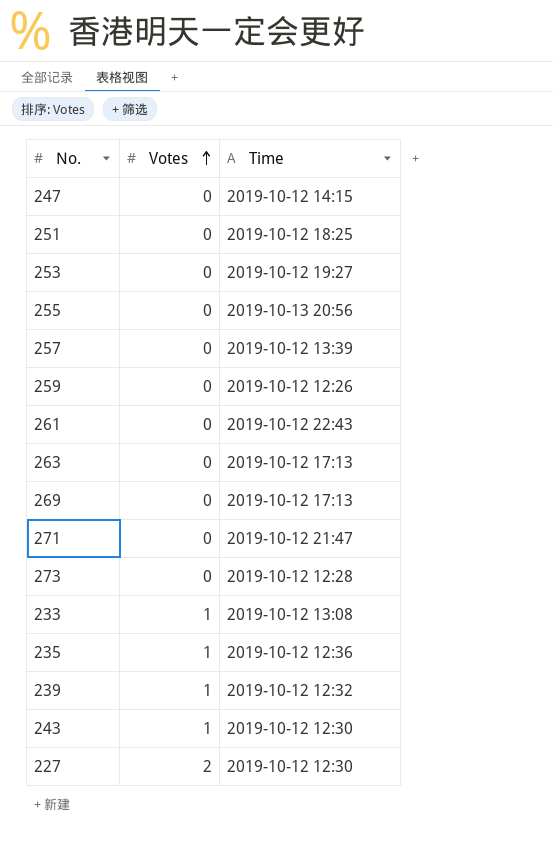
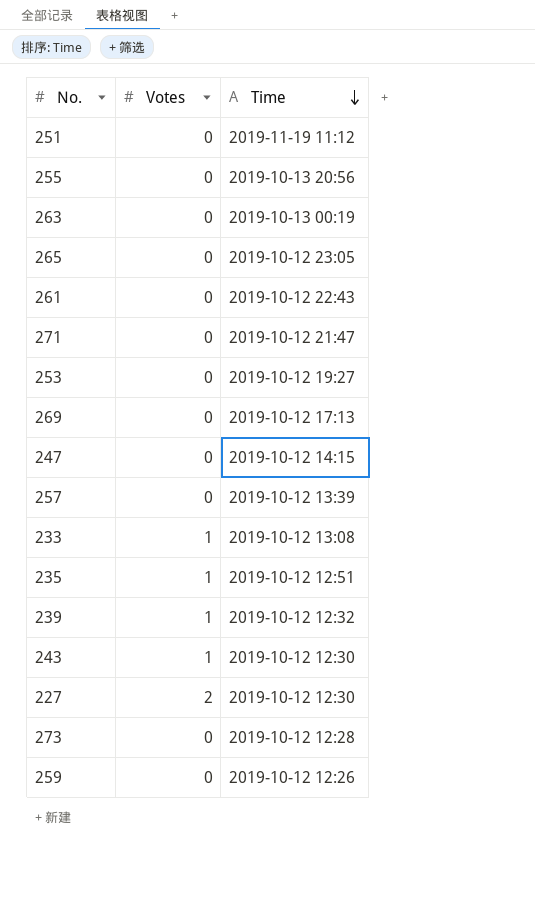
row order: Votes ascending -> Time descending
251 | Time: 2019-10-12 18:25 -> 2019-11-19 11:12
263 | Time: 2019-10-12 17:13 -> 2019-10-13 00:19
row 265: none -> 0 | 2019-10-12 23:05
235 | Time: 2019-10-12 12:36 -> 2019-10-12 12:51

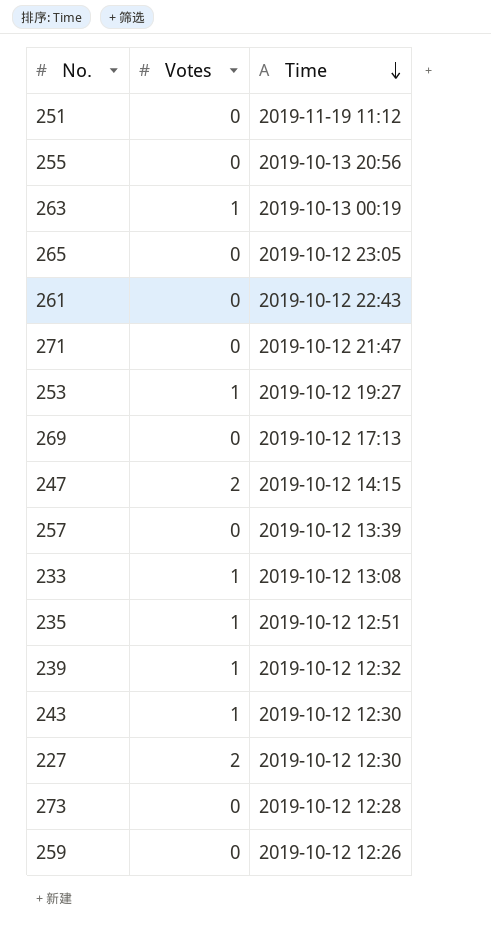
263 | Votes: 0 -> 1
253 | Votes: 0 -> 1
247 | Votes: 0 -> 2

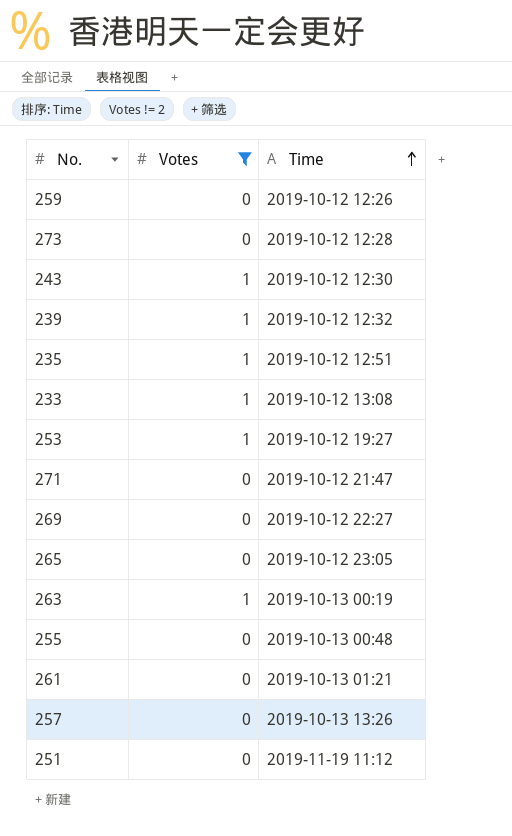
filter: none -> Votes != 2
row order: Time descending -> Time ascending
269 | Time: 2019-10-12 17:13 -> 2019-10-12 22:27
255 | Time: 2019-10-13 20:56 -> 2019-10-13 00:48
261 | Time: 2019-10-12 22:43 -> 2019-10-13 01:21
257 | Time: 2019-10-12 13:39 -> 2019-10-13 13:26

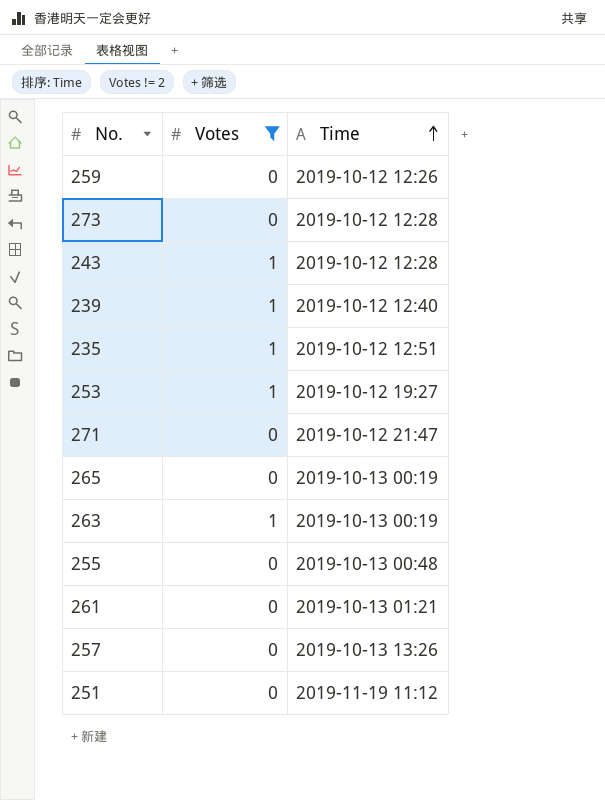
row 233: 1 | 2019-10-12 13:08 -> none
row 269: 0 | 2019-10-12 22:27 -> none
243 | Time: 2019-10-12 12:30 -> 2019-10-12 12:28
239 | Time: 2019-10-12 12:32 -> 2019-10-12 12:40
265 | Time: 2019-10-12 23:05 -> 2019-10-13 00:19

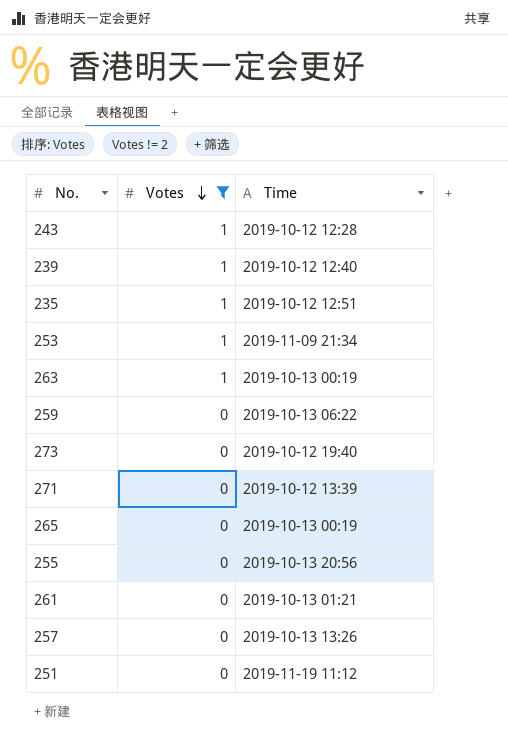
row order: Time ascending -> Votes descending
253 | Time: 2019-10-12 19:27 -> 2019-11-09 21:34
259 | Time: 2019-10-12 12:26 -> 2019-10-13 06:22
273 | Time: 2019-10-12 12:28 -> 2019-10-12 19:40
271 | Time: 2019-10-12 21:47 -> 2019-10-12 13:39
255 | Time: 2019-10-13 00:48 -> 2019-10-13 20:56

